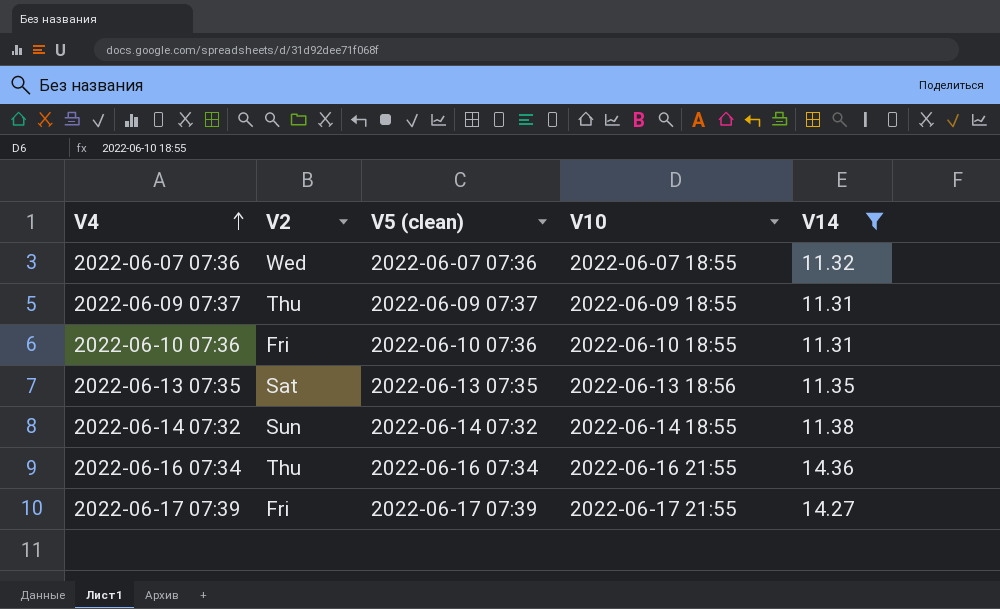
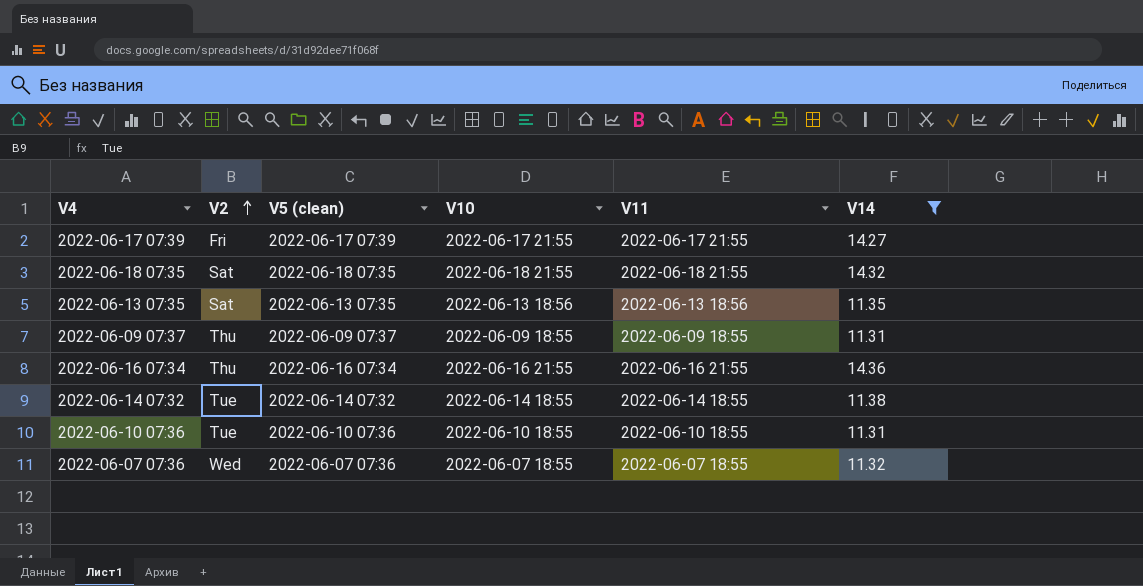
row order: V4 ascending -> V2 ascending
column V11 | position: none -> 5
row 2022-06-18 07:35: none -> Sat | 2022-06-18 07:35 | 2022-06-18 21:55 | 2022-06-18 21:55 | 14.32
2022-06-14 07:32 | V2: Sun -> Tue
2022-06-10 07:36 | V2: Fri -> Tue

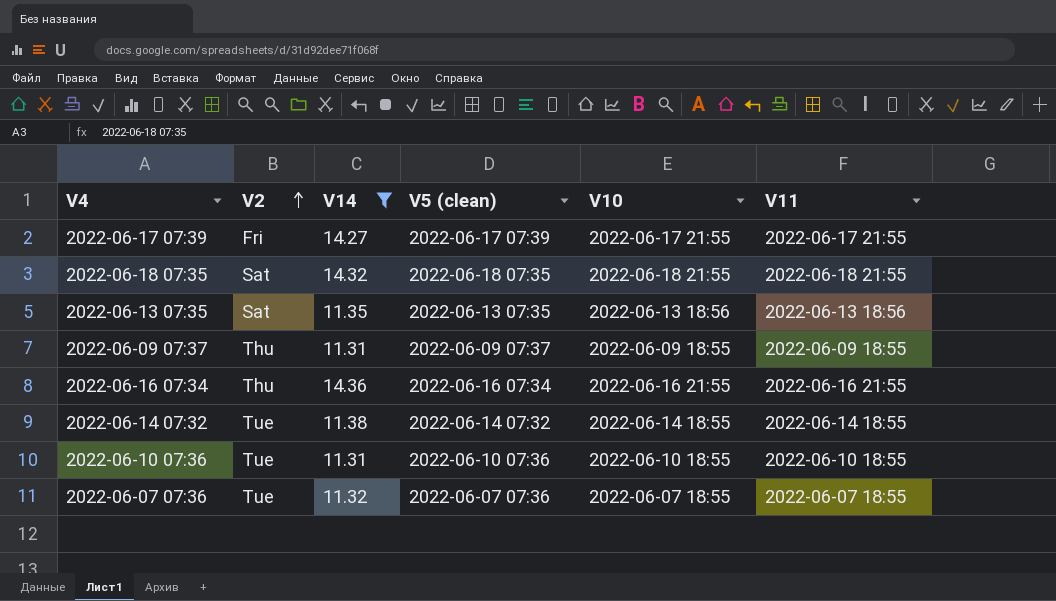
column V14 | position: 6 -> 3
2022-06-07 07:36 | V2: Wed -> Tue

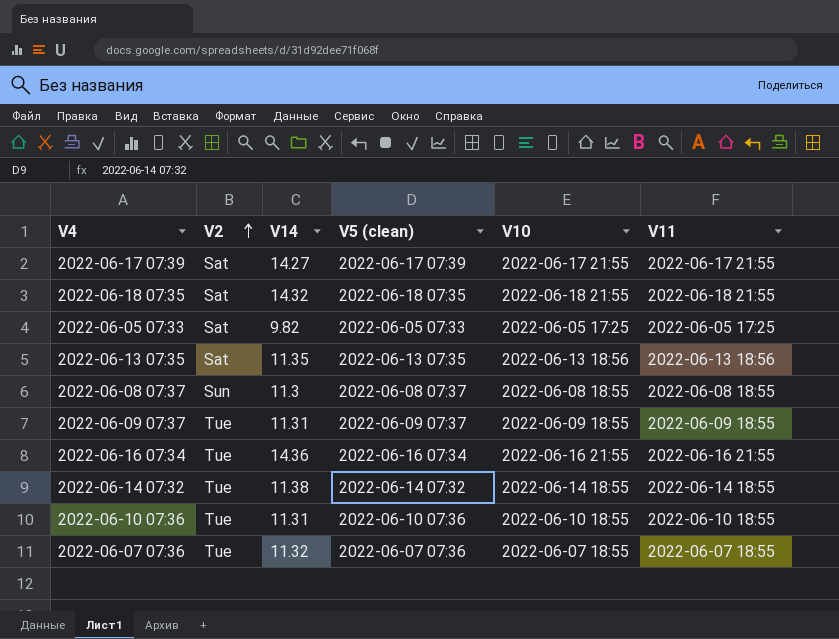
filter: V14 >= 11.31 -> none
2022-06-17 07:39 | V2: Fri -> Sat
2022-06-09 07:37 | V2: Thu -> Tue
2022-06-16 07:34 | V2: Thu -> Tue

